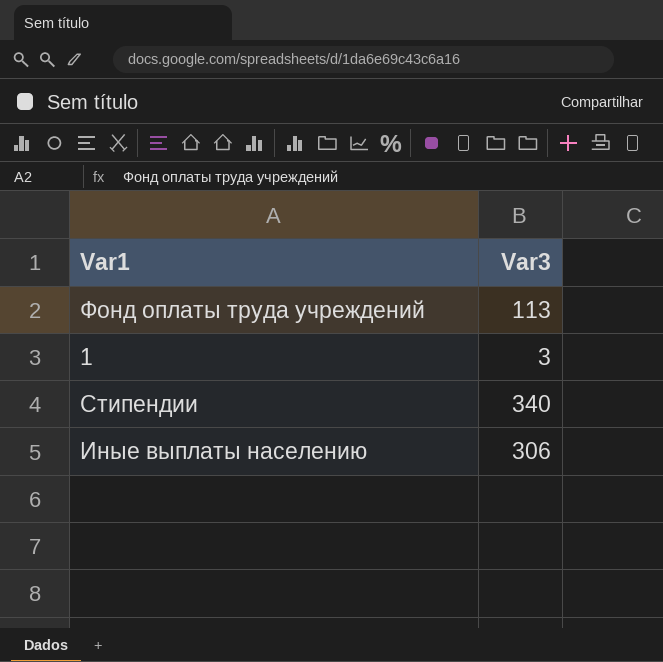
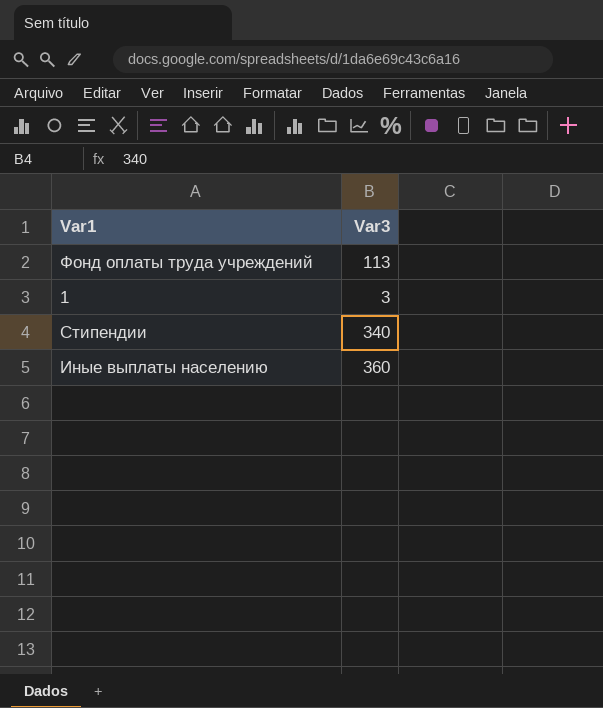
Иные выплаты населению | Var3: 306 -> 360

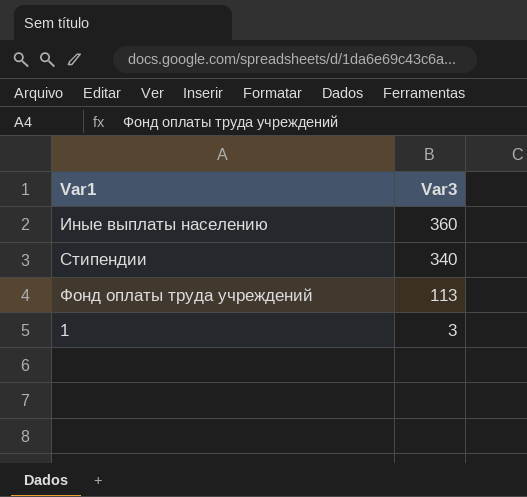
row order: none -> Var3 descending

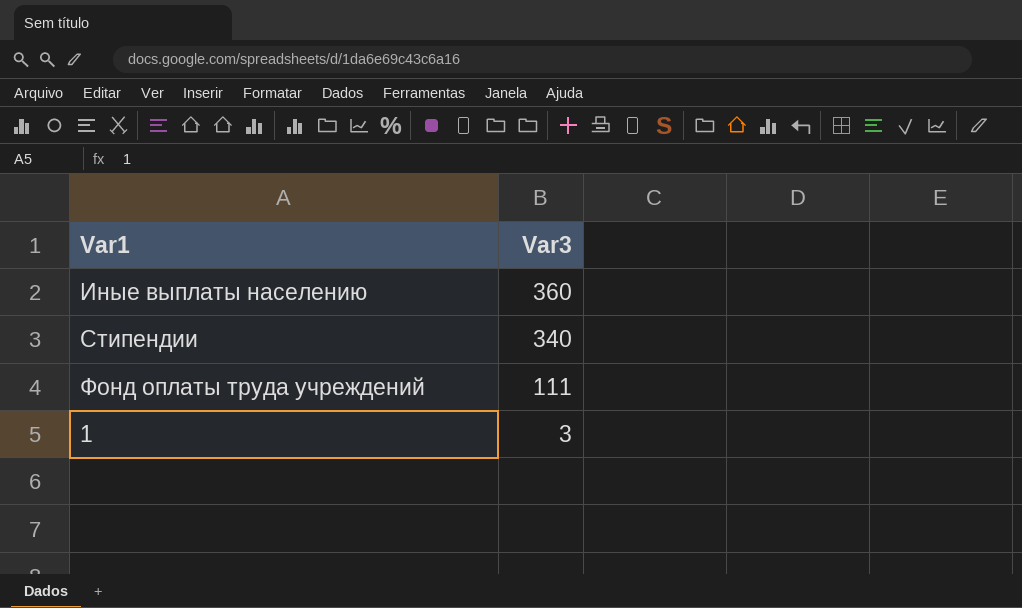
Фонд оплаты труда учреждений | Var3: 113 -> 111

